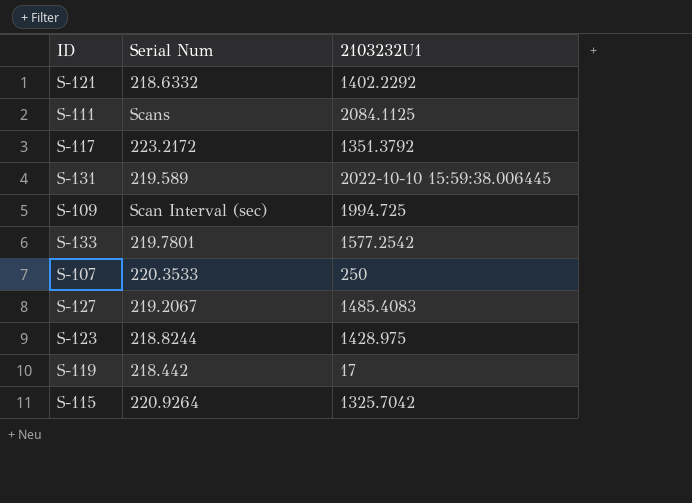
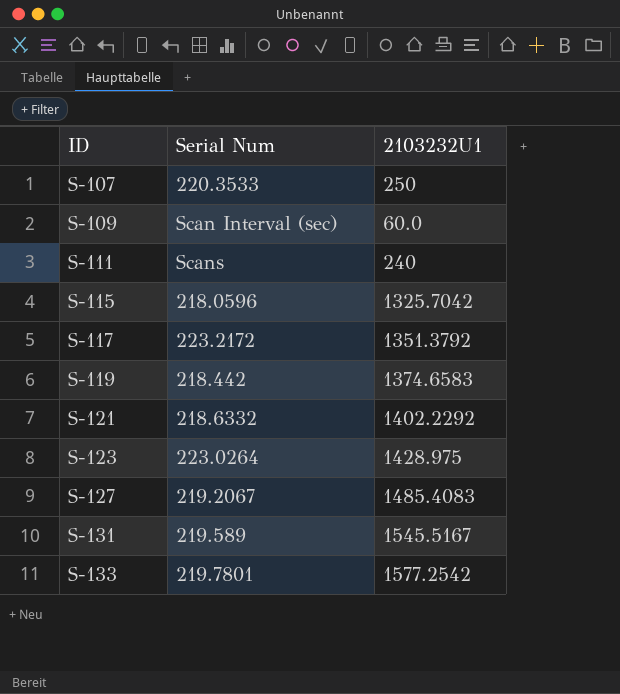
row order: none -> ID ascending
S-109 | 2103232U1: 1994.725 -> 60.0
S-111 | 2103232U1: 2084.1125 -> 240
S-115 | Serial Num: 220.9264 -> 218.0596
S-119 | 2103232U1: 17 -> 1374.6583
S-123 | Serial Num: 218.8244 -> 223.0264
S-131 | 2103232U1: 2022-10-10 15:59:38.006445 -> 1545.5167

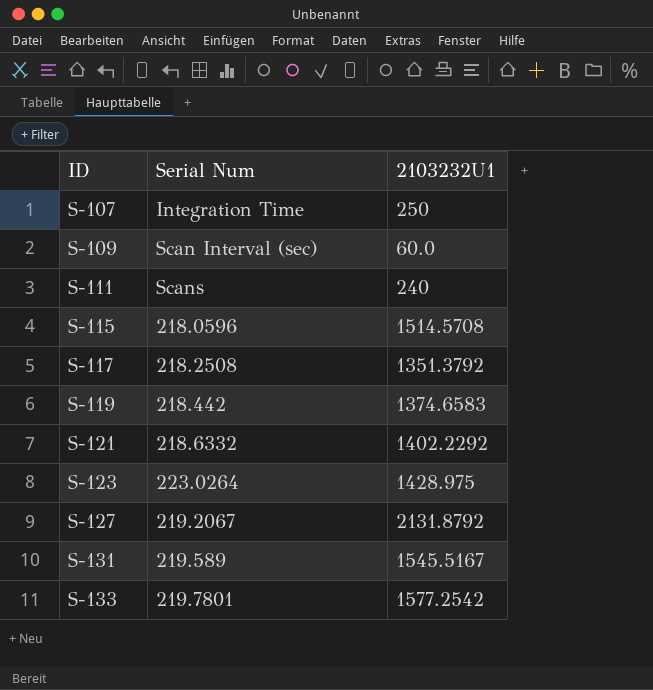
S-107 | Serial Num: 220.3533 -> Integration Time
S-115 | 2103232U1: 1325.7042 -> 1514.5708
S-117 | Serial Num: 223.2172 -> 218.2508
S-127 | 2103232U1: 1485.4083 -> 2131.8792

